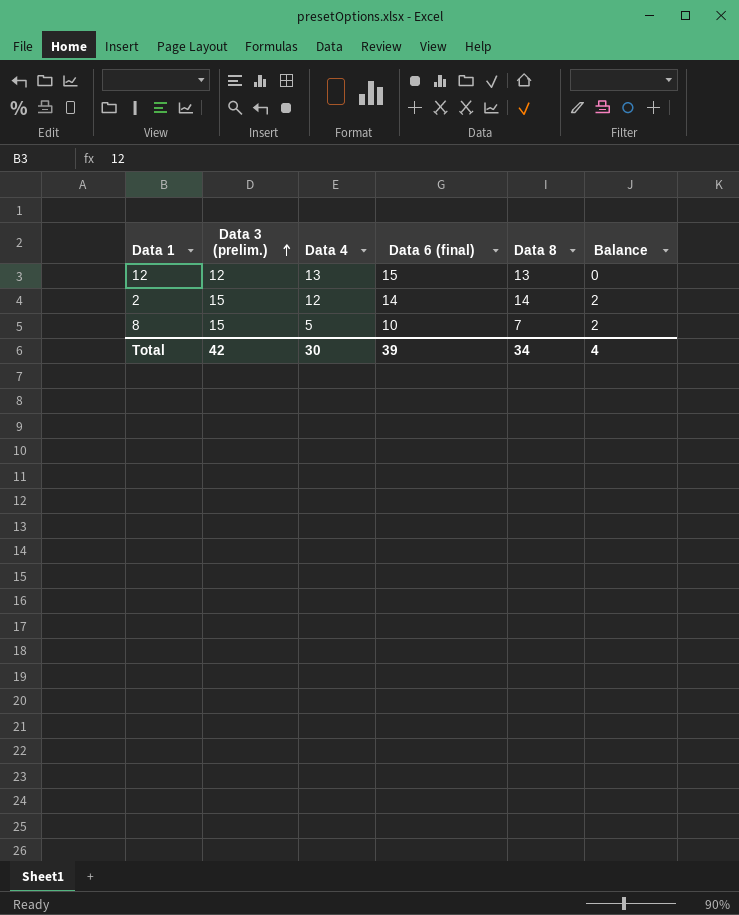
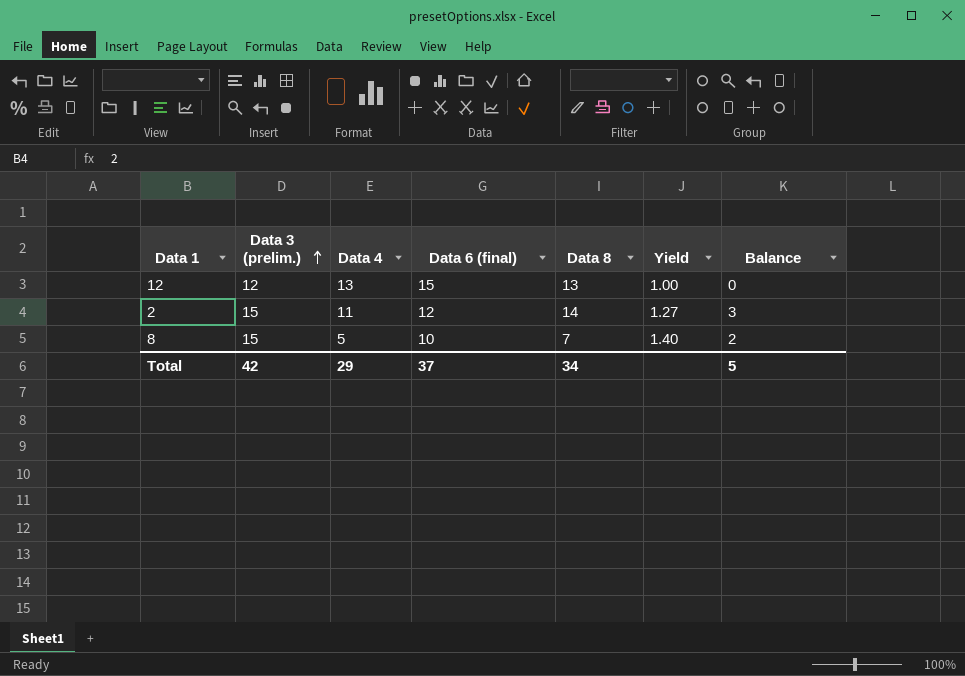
column Yield | formula: none -> [Data 8] / [Data 4]
2 | Data 4: 12 -> 11
2 | Data 6 (final): 14 -> 12
2 | Balance: 2 -> 3
Total | Data 4: 30 -> 29
Total | Data 6 (final): 39 -> 37
Total | Balance: 4 -> 5

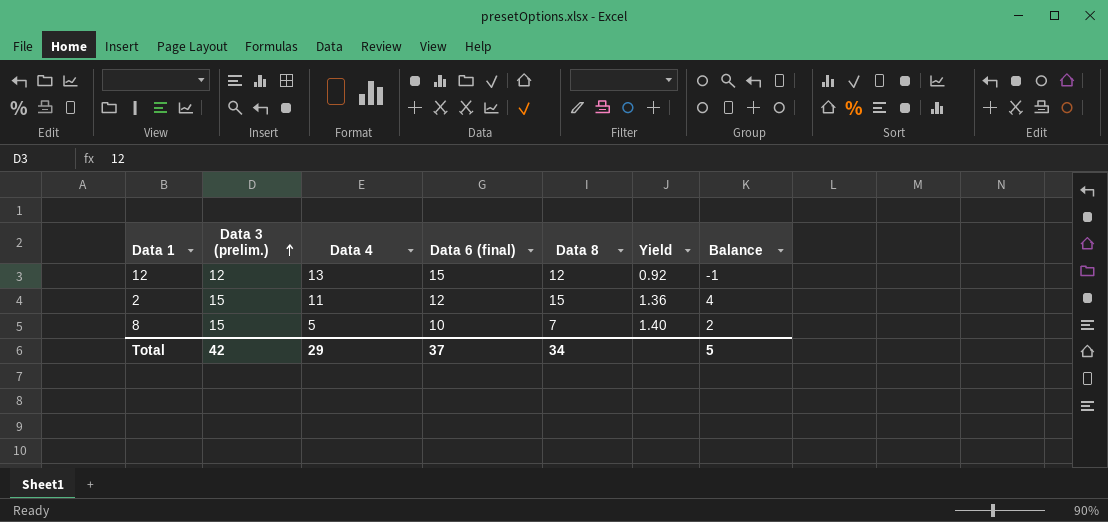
12 | Data 8: 13 -> 12
12 | Yield: 1.00 -> 0.92
12 | Balance: 0 -> -1
2 | Data 8: 14 -> 15
2 | Yield: 1.27 -> 1.36
2 | Balance: 3 -> 4

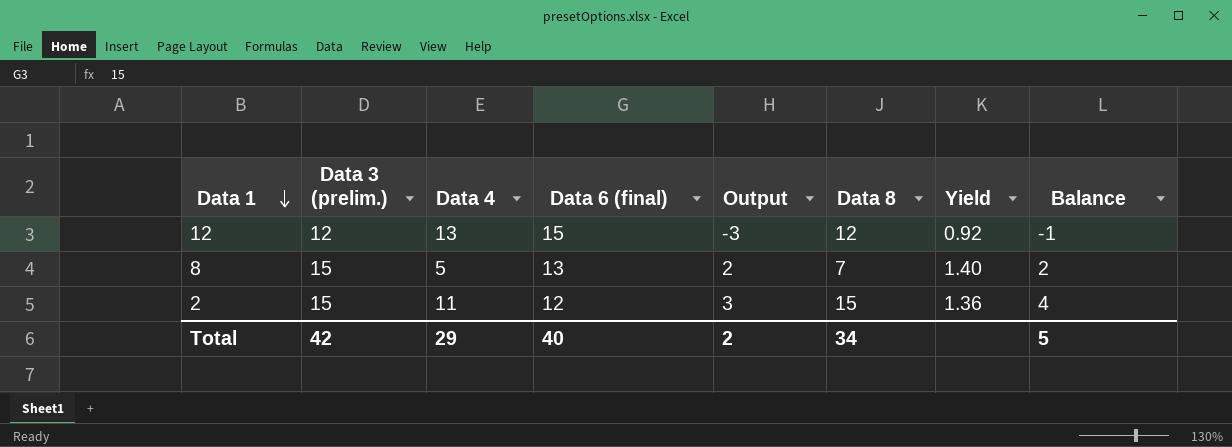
row order: Data 3 (prelim.) ascending -> Data 1 descending
column Output | formula: none -> [Data 3 (prelim.)] - [Data 6 (final)]
8 | Data 6 (final): 10 -> 13
Total | Data 6 (final): 37 -> 40

